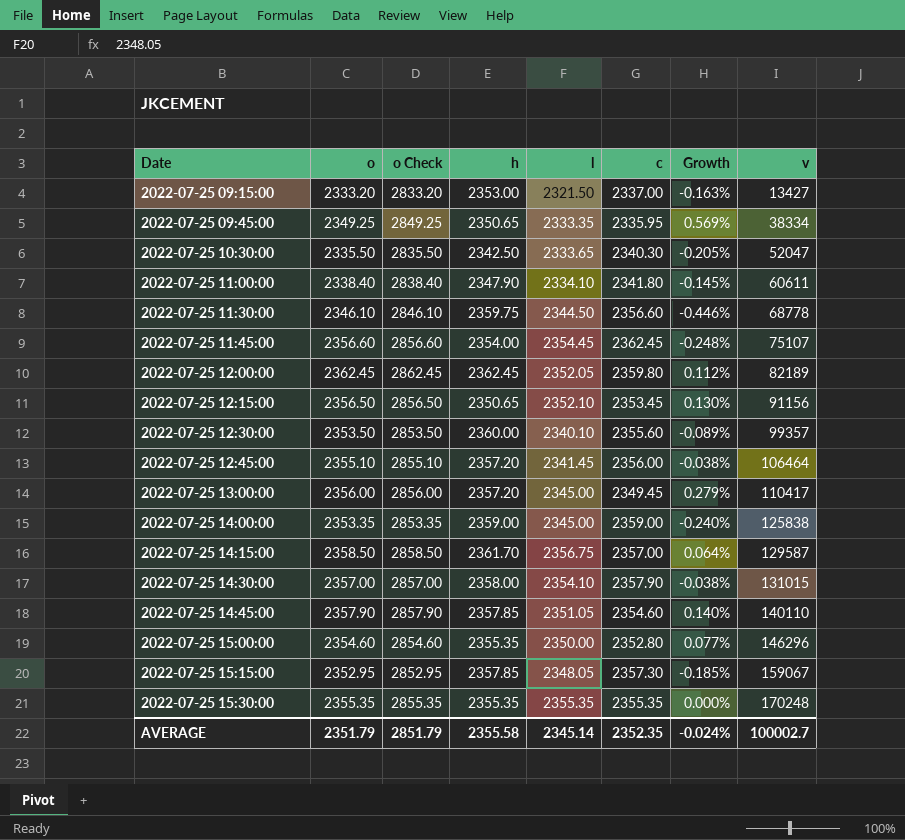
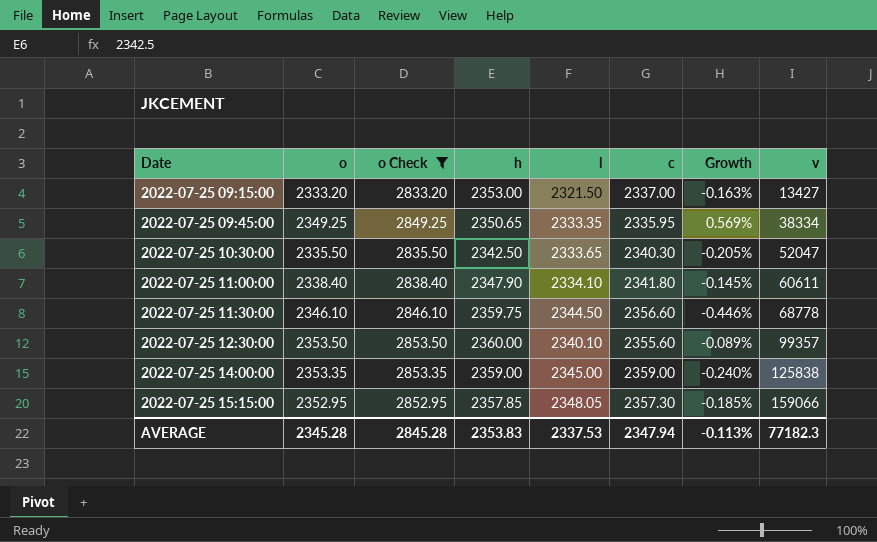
filter: none -> o Check <= 2853.50
2022-07-25 15:15:00 | v: 159067 -> 159066
AVERAGE | o: 2351.79 -> 2345.28
AVERAGE | o Check: 2851.79 -> 2845.28
AVERAGE | h: 2355.58 -> 2353.83
AVERAGE | l: 2345.14 -> 2337.53
AVERAGE | c: 2352.35 -> 2347.94
AVERAGE | Growth: -0.024% -> -0.113%
AVERAGE | v: 100002.7 -> 77182.3

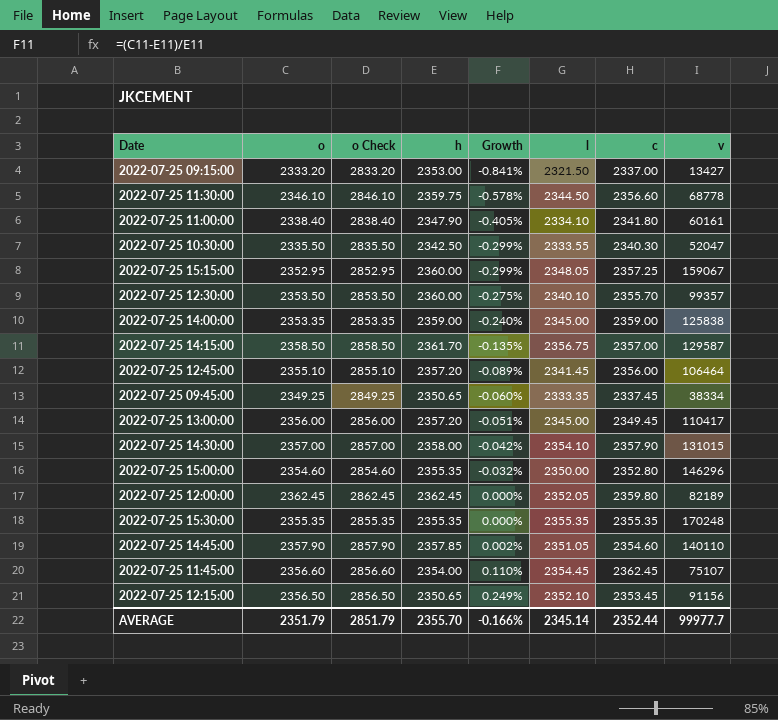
filter: o Check <= 2853.50 -> none
row order: Date ascending -> Growth ascending
column Growth | formula: ([o] - [c]) / [c] -> ([o] - [h]) / [h]
column Growth | position: 7 -> 5
2022-07-25 11:00:00 | v: 60611 -> 60161
2022-07-25 10:30:00 | l: 2333.65 -> 2333.55
2022-07-25 15:15:00 | h: 2357.85 -> 2360.00
2022-07-25 15:15:00 | c: 2357.30 -> 2357.25
2022-07-25 15:15:00 | v: 159066 -> 159067
2022-07-25 12:30:00 | c: 2355.60 -> 2355.70
2022-07-25 09:45:00 | c: 2335.95 -> 2337.45
AVERAGE | o: 2345.28 -> 2351.79
AVERAGE | o Check: 2845.28 -> 2851.79
AVERAGE | h: 2353.83 -> 2355.70
AVERAGE | Growth: -0.113% -> -0.166%
AVERAGE | l: 2337.53 -> 2345.14
AVERAGE | c: 2347.94 -> 2352.44
AVERAGE | v: 77182.3 -> 99977.7

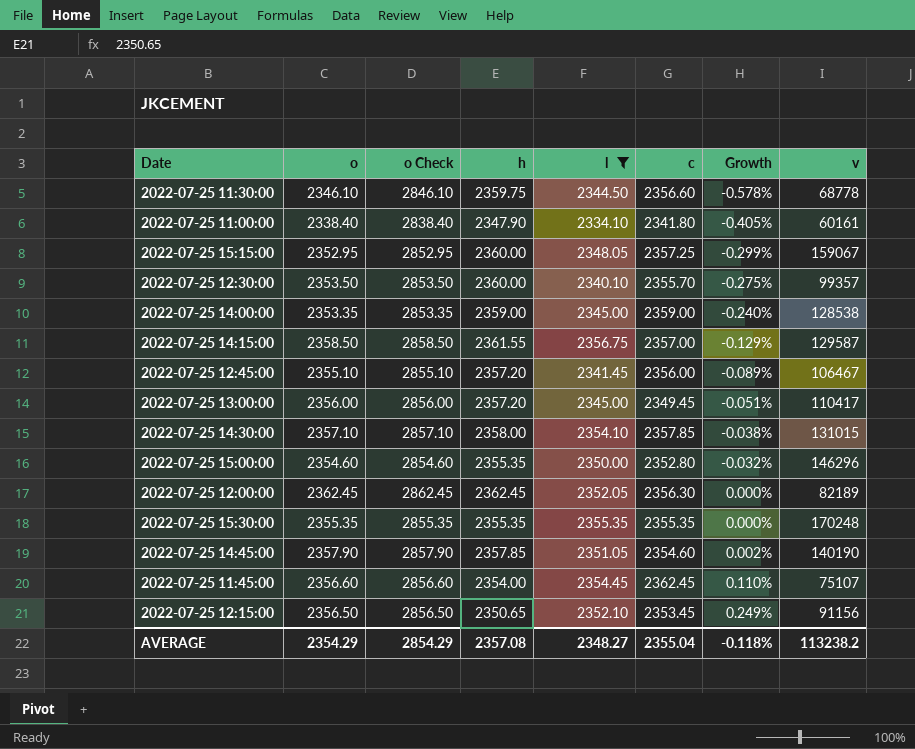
filter: none -> l >= 2334.10
column Growth | position: 5 -> 7
2022-07-25 14:00:00 | v: 125838 -> 128538
2022-07-25 14:15:00 | h: 2361.70 -> 2361.55
2022-07-25 14:15:00 | Growth: -0.135% -> -0.129%
2022-07-25 12:45:00 | v: 106464 -> 106467
2022-07-25 14:30:00 | o: 2357.00 -> 2357.10
2022-07-25 14:30:00 | o Check: 2857.00 -> 2857.10
2022-07-25 14:30:00 | c: 2357.90 -> 2357.85
2022-07-25 14:30:00 | Growth: -0.042% -> -0.038%
2022-07-25 12:00:00 | c: 2359.80 -> 2356.30
2022-07-25 14:45:00 | v: 140110 -> 140190
AVERAGE | o: 2351.79 -> 2354.29
AVERAGE | o Check: 2851.79 -> 2854.29
AVERAGE | h: 2355.70 -> 2357.08
AVERAGE | l: 2345.14 -> 2348.27
AVERAGE | c: 2352.44 -> 2355.04
AVERAGE | Growth: -0.166% -> -0.118%
AVERAGE | v: 99977.7 -> 113238.2

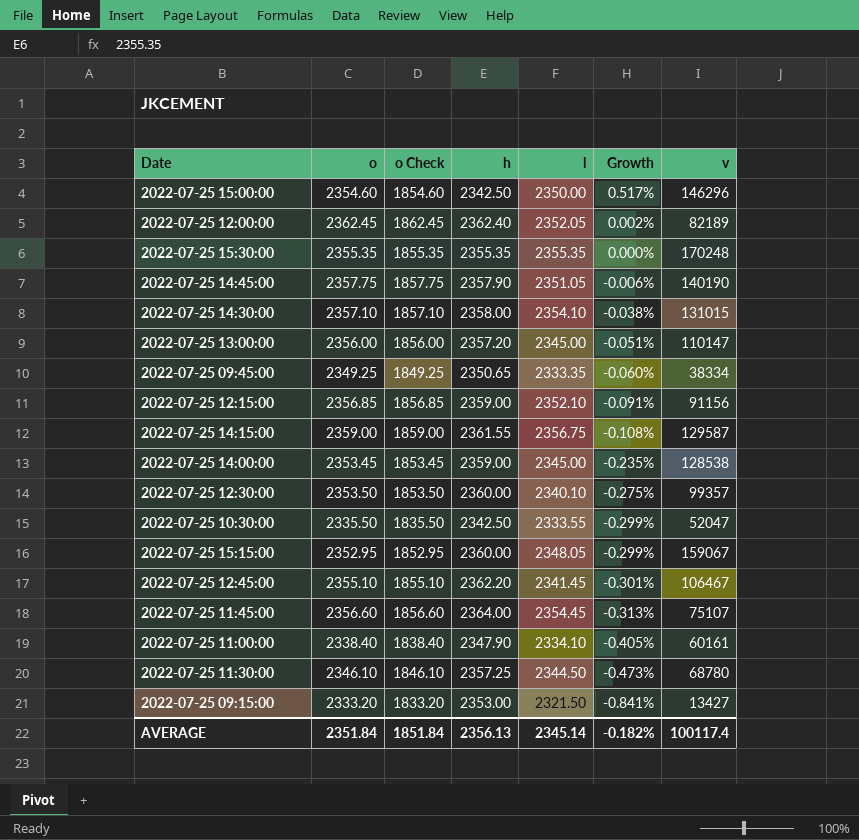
filter: l >= 2334.10 -> none
row order: Growth ascending -> Growth descending
column c | position: 6 -> none
column o Check | formula: [o] + 500 -> [o] - 500
2022-07-25 15:00:00 | h: 2355.35 -> 2342.50
2022-07-25 15:00:00 | Growth: -0.032% -> 0.517%
2022-07-25 12:00:00 | h: 2362.45 -> 2362.40
2022-07-25 12:00:00 | Growth: 0.000% -> 0.002%
2022-07-25 14:45:00 | o: 2357.90 -> 2357.75
2022-07-25 14:45:00 | h: 2357.85 -> 2357.90
2022-07-25 14:45:00 | Growth: 0.002% -> -0.006%
2022-07-25 13:00:00 | v: 110417 -> 110147
2022-07-25 12:15:00 | o: 2356.50 -> 2356.85
2022-07-25 12:15:00 | h: 2350.65 -> 2359.00
2022-07-25 12:15:00 | Growth: 0.249% -> -0.091%
2022-07-25 14:15:00 | o: 2358.50 -> 2359.00
2022-07-25 14:15:00 | Growth: -0.129% -> -0.108%
2022-07-25 14:00:00 | o: 2353.35 -> 2353.45
2022-07-25 14:00:00 | Growth: -0.240% -> -0.235%
2022-07-25 12:45:00 | h: 2357.20 -> 2362.20
2022-07-25 12:45:00 | Growth: -0.089% -> -0.301%
2022-07-25 11:45:00 | h: 2354.00 -> 2364.00
2022-07-25 11:45:00 | Growth: 0.110% -> -0.313%
2022-07-25 11:30:00 | h: 2359.75 -> 2357.25
2022-07-25 11:30:00 | Growth: -0.578% -> -0.473%
2022-07-25 11:30:00 | v: 68778 -> 68780
AVERAGE | o: 2354.29 -> 2351.84
AVERAGE | o Check: 2854.29 -> 1851.84
AVERAGE | h: 2357.08 -> 2356.13
AVERAGE | l: 2348.27 -> 2345.14
AVERAGE | Growth: -0.118% -> -0.182%
AVERAGE | v: 113238.2 -> 100117.4

